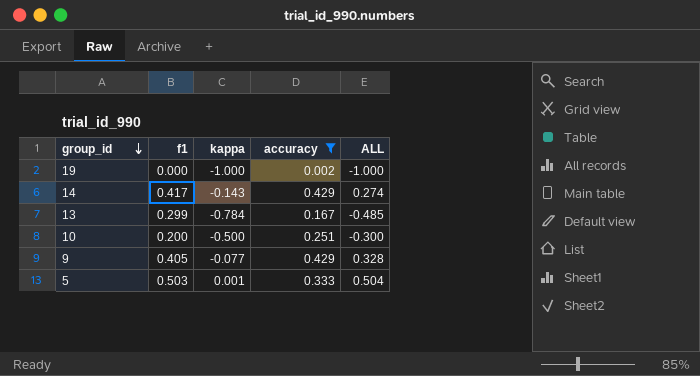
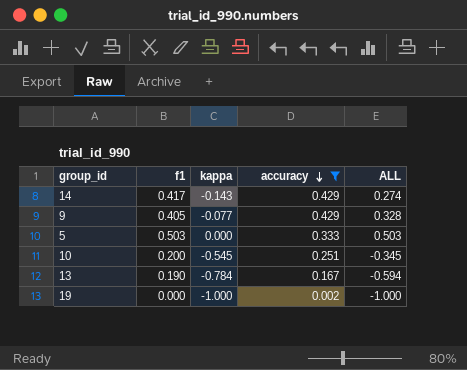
row order: group_id descending -> accuracy descending
5 | kappa: 0.001 -> 0.000
5 | ALL: 0.504 -> 0.503
10 | kappa: -0.500 -> -0.545
10 | ALL: -0.300 -> -0.345
13 | f1: 0.299 -> 0.190
13 | ALL: -0.485 -> -0.594

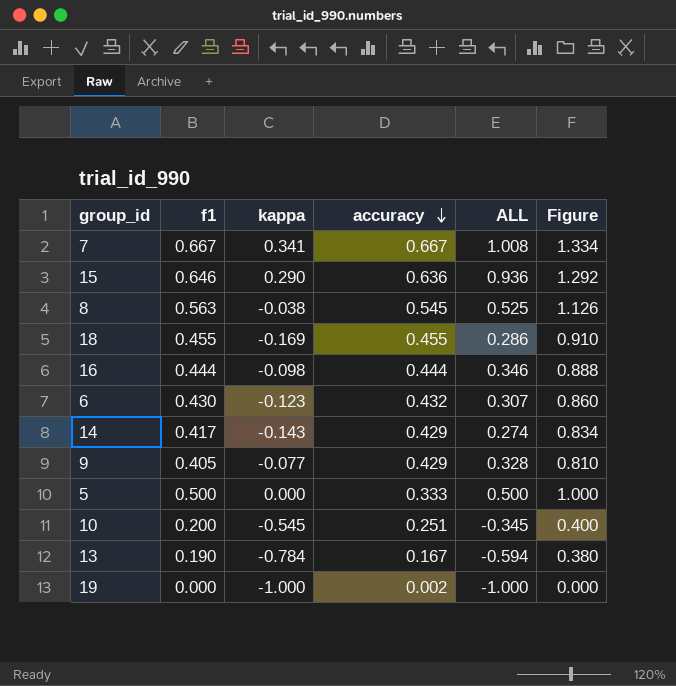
filter: accuracy <= 0.429 -> none
column Figure | formula: none -> [f1] * 2
5 | f1: 0.503 -> 0.500
5 | ALL: 0.503 -> 0.500

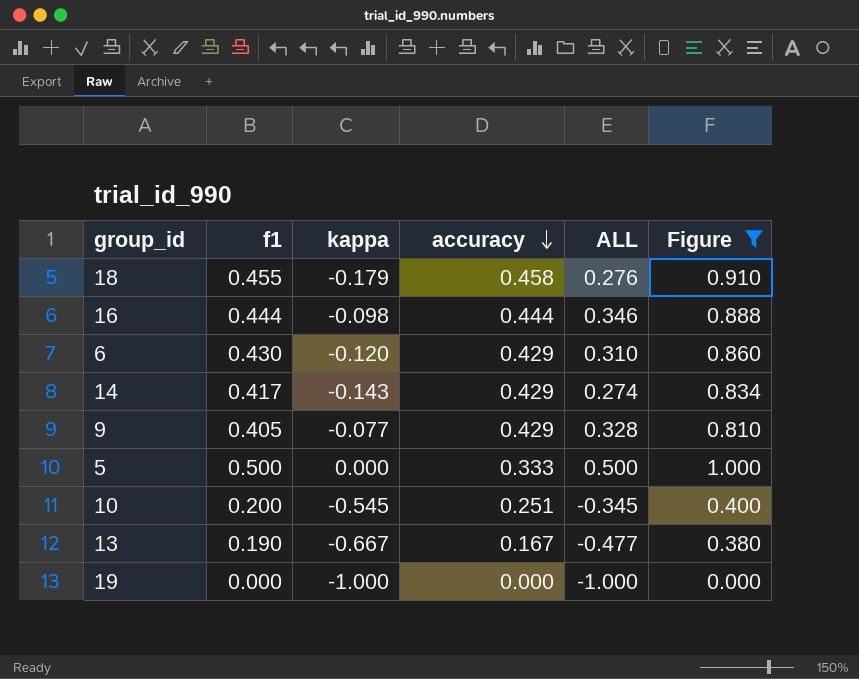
filter: none -> Figure <= 1.000
18 | kappa: -0.169 -> -0.179
18 | accuracy: 0.455 -> 0.458
18 | ALL: 0.286 -> 0.276
6 | kappa: -0.123 -> -0.120
6 | accuracy: 0.432 -> 0.429
6 | ALL: 0.307 -> 0.310
13 | kappa: -0.784 -> -0.667
13 | ALL: -0.594 -> -0.477
19 | accuracy: 0.002 -> 0.000

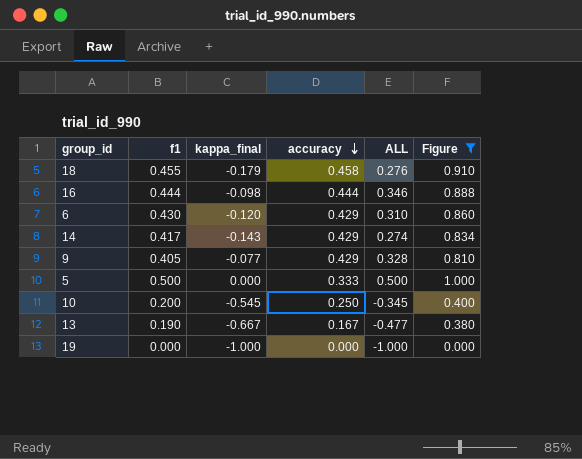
column name: kappa -> kappa_final
10 | accuracy: 0.251 -> 0.250

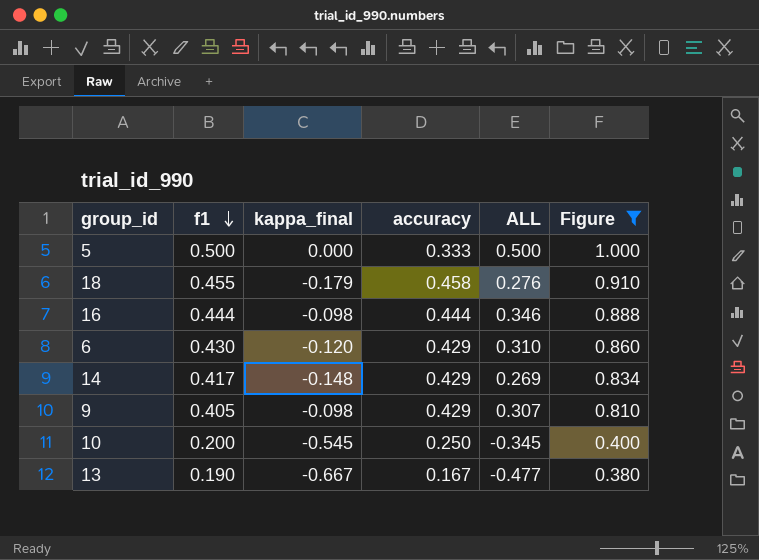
row order: accuracy descending -> f1 descending
row 19: 0.000 | -1.000 | 0.000 | -1.000 | 0.000 -> none
14 | kappa_final: -0.143 -> -0.148
14 | ALL: 0.274 -> 0.269
9 | kappa_final: -0.077 -> -0.098
9 | ALL: 0.328 -> 0.307

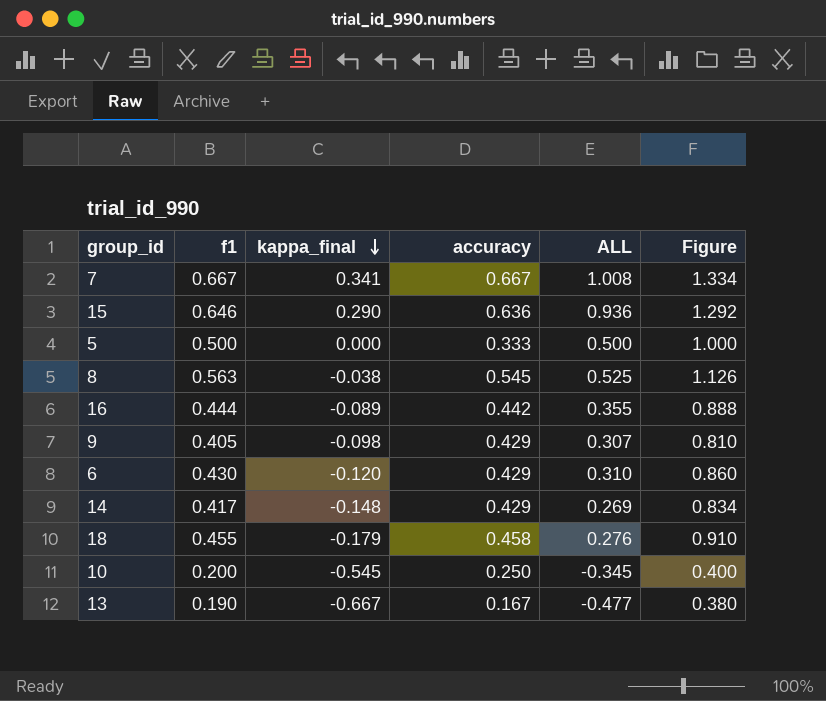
filter: Figure <= 1.000 -> none
row order: f1 descending -> kappa_final descending
16 | kappa_final: -0.098 -> -0.089
16 | accuracy: 0.444 -> 0.442
16 | ALL: 0.346 -> 0.355

